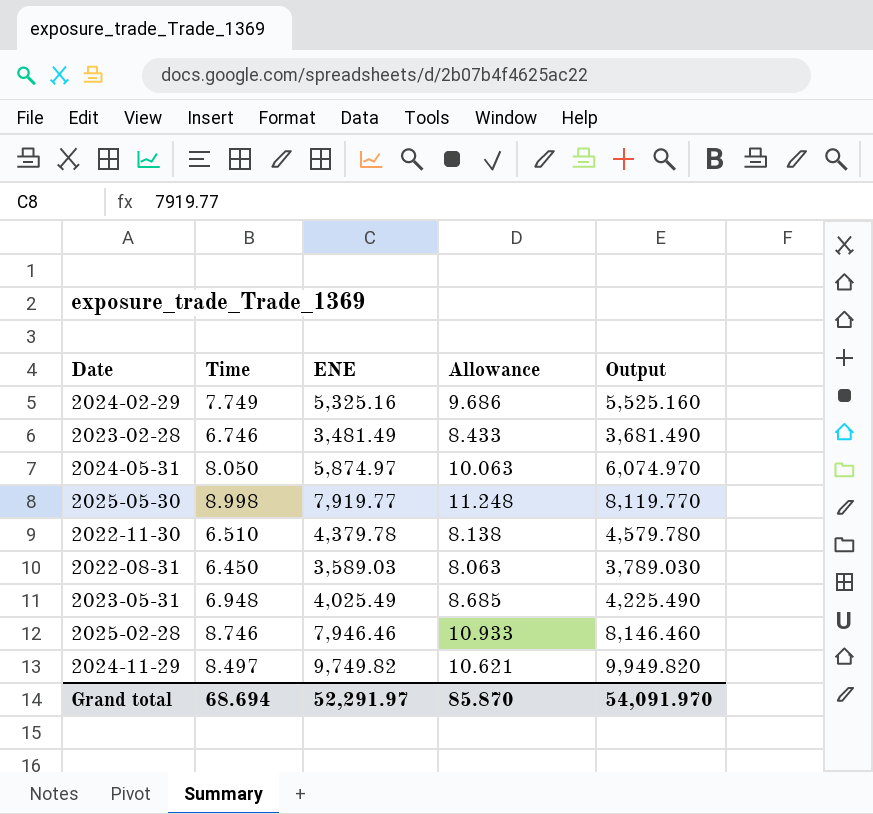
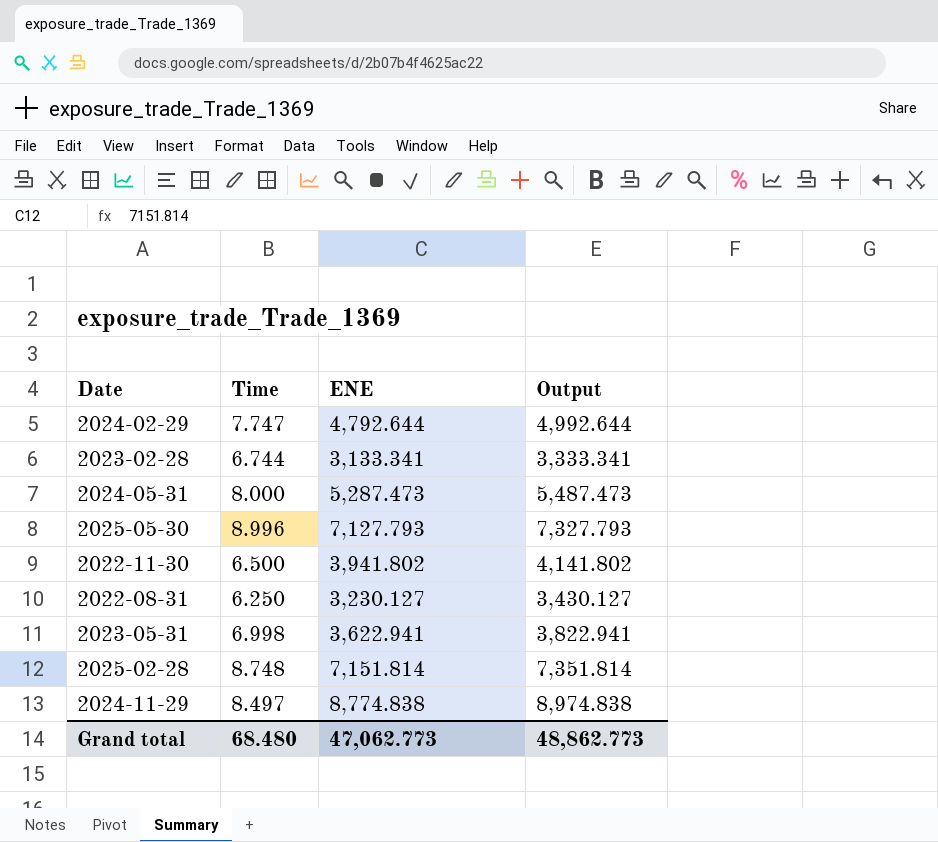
column Allowance | formula: [Time] * 1.25 -> none
2024-02-29 | Time: 7.749 -> 7.747
2024-02-29 | ENE: 5,325.16 -> 4,792.644
2024-02-29 | Output: 5,525.160 -> 4,992.644
2023-02-28 | Time: 6.746 -> 6.744
2023-02-28 | ENE: 3,481.49 -> 3,133.341
2023-02-28 | Output: 3,681.490 -> 3,333.341
2024-05-31 | Time: 8.050 -> 8.000
2024-05-31 | ENE: 5,874.97 -> 5,287.473
2024-05-31 | Output: 6,074.970 -> 5,487.473
2025-05-30 | Time: 8.998 -> 8.996
2025-05-30 | ENE: 7,919.77 -> 7,127.793
2025-05-30 | Output: 8,119.770 -> 7,327.793
2022-11-30 | Time: 6.510 -> 6.500
2022-11-30 | ENE: 4,379.78 -> 3,941.802
2022-11-30 | Output: 4,579.780 -> 4,141.802
2022-08-31 | Time: 6.450 -> 6.250
2022-08-31 | ENE: 3,589.03 -> 3,230.127
2022-08-31 | Output: 3,789.030 -> 3,430.127
2023-05-31 | Time: 6.948 -> 6.998
2023-05-31 | ENE: 4,025.49 -> 3,622.941
2023-05-31 | Output: 4,225.490 -> 3,822.941
2025-02-28 | Time: 8.746 -> 8.748
2025-02-28 | ENE: 7,946.46 -> 7,151.814
2025-02-28 | Output: 8,146.460 -> 7,351.814
2024-11-29 | ENE: 9,749.82 -> 8,774.838
2024-11-29 | Output: 9,949.820 -> 8,974.838
Grand total | Time: 68.694 -> 68.480
Grand total | ENE: 52,291.97 -> 47,062.773
Grand total | Output: 54,091.970 -> 48,862.773

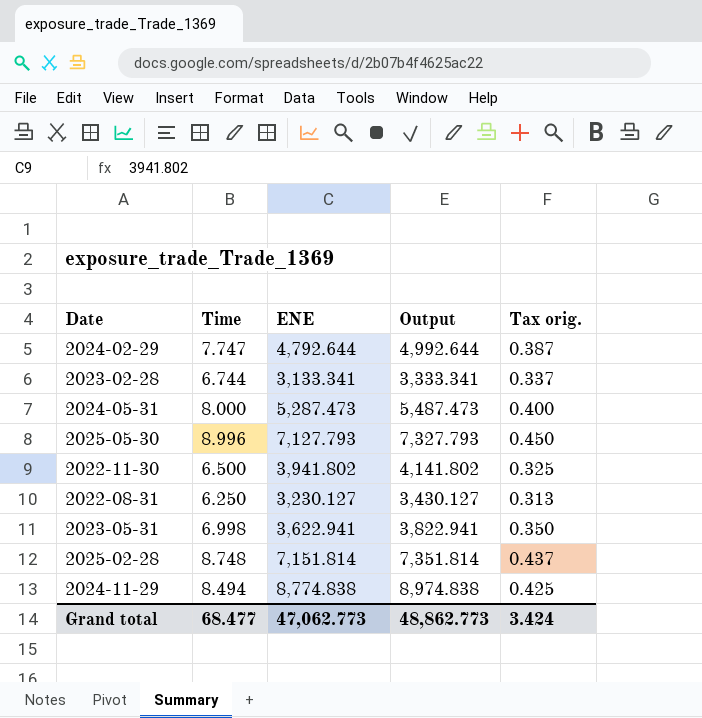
column Tax orig. | formula: none -> [Time] * 0.05
2024-11-29 | Time: 8.497 -> 8.494
Grand total | Time: 68.480 -> 68.477

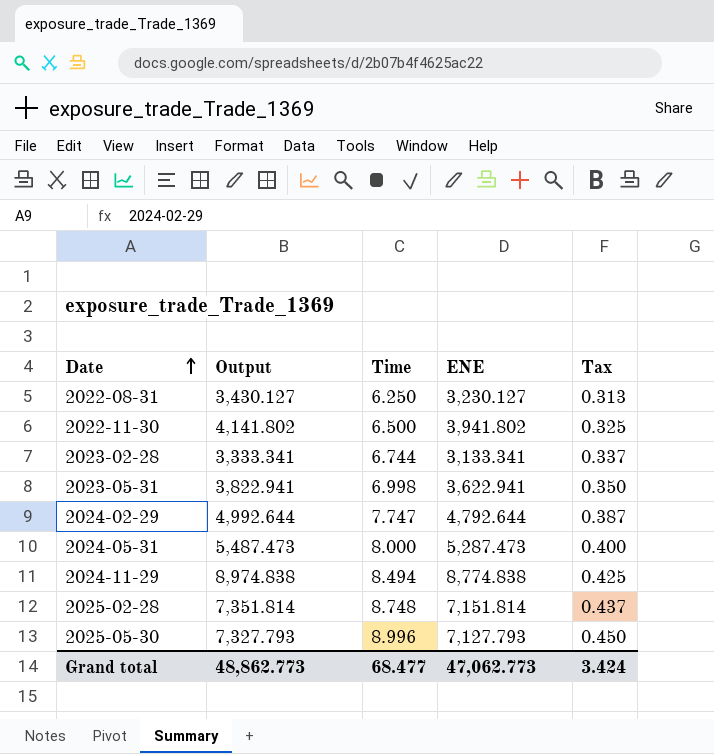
row order: none -> Date ascending
column Output | position: 4 -> 2
column name: Tax orig. -> Tax

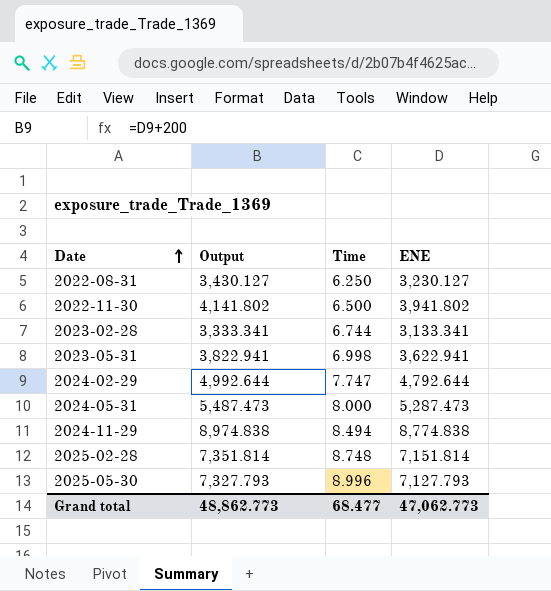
column Tax | formula: [Time] * 0.05 -> none

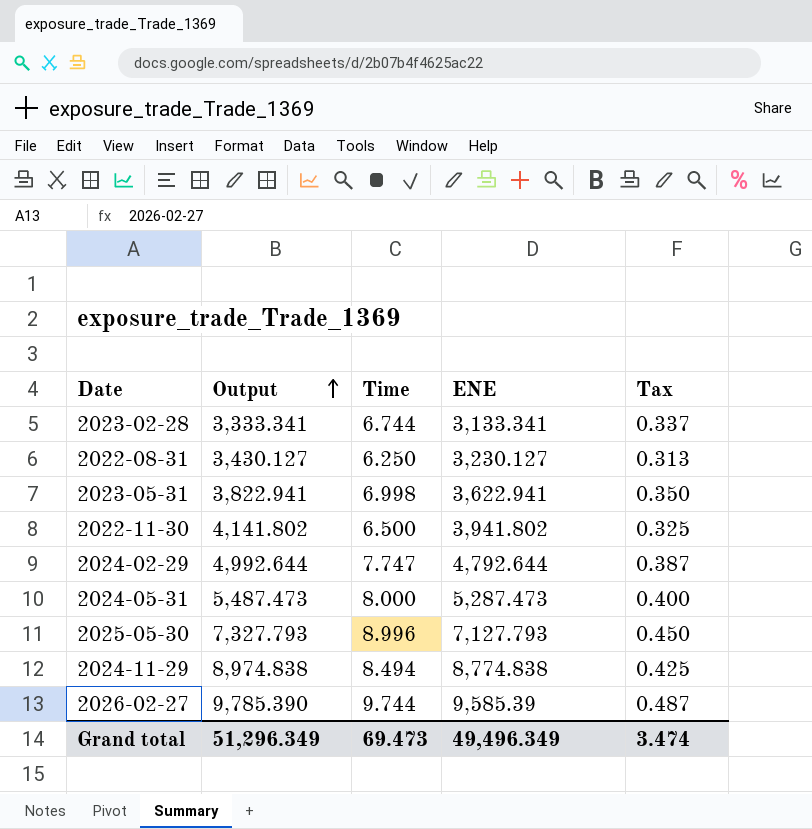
row order: Date ascending -> Output ascending
column Tax | formula: none -> [Time] * 0.05
row 2025-02-28: 7,351.814 | 8.748 | 7,151.814 -> none
row 2026-02-27: none -> 9,785.390 | 9.744 | 9,585.39 | 0.487
Grand total | Output: 48,862.773 -> 51,296.349
Grand total | Time: 68.477 -> 69.473
Grand total | ENE: 47,062.773 -> 49,496.349

